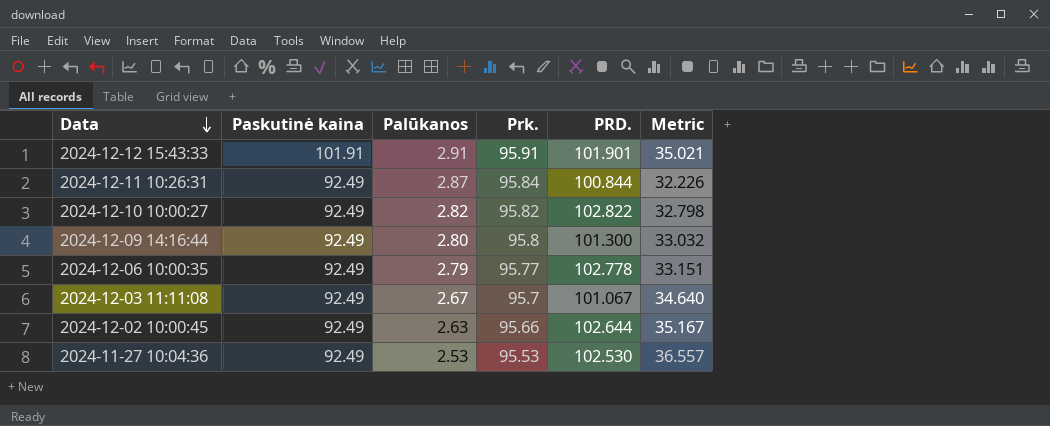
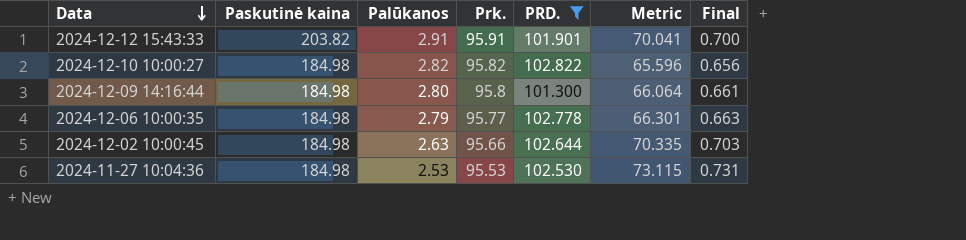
filter: none -> PRD. >= 101.300
column Final | formula: none -> [Metric] * 0.01
2024-12-12 15:43:33 | Paskutinė kaina: 101.91 -> 203.82
2024-12-12 15:43:33 | Metric: 35.021 -> 70.041
2024-12-10 10:00:27 | Paskutinė kaina: 92.49 -> 184.98
2024-12-10 10:00:27 | Metric: 32.798 -> 65.596
2024-12-09 14:16:44 | Paskutinė kaina: 92.49 -> 184.98
2024-12-09 14:16:44 | Metric: 33.032 -> 66.064
2024-12-06 10:00:35 | Paskutinė kaina: 92.49 -> 184.98
2024-12-06 10:00:35 | Metric: 33.151 -> 66.301
2024-12-02 10:00:45 | Paskutinė kaina: 92.49 -> 184.98
2024-12-02 10:00:45 | Metric: 35.167 -> 70.335
2024-11-27 10:04:36 | Paskutinė kaina: 92.49 -> 184.98
2024-11-27 10:04:36 | Metric: 36.557 -> 73.115

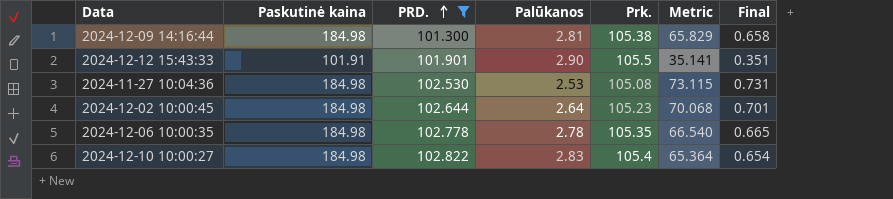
row order: Data descending -> PRD. ascending
column PRD. | position: 5 -> 3
2024-12-09 14:16:44 | Palūkanos: 2.80 -> 2.81
2024-12-09 14:16:44 | Prk.: 95.8 -> 105.38
2024-12-09 14:16:44 | Metric: 66.064 -> 65.829
2024-12-09 14:16:44 | Final: 0.661 -> 0.658
2024-12-12 15:43:33 | Paskutinė kaina: 203.82 -> 101.91
2024-12-12 15:43:33 | Palūkanos: 2.91 -> 2.90
2024-12-12 15:43:33 | Prk.: 95.91 -> 105.5
2024-12-12 15:43:33 | Metric: 70.041 -> 35.141
2024-12-12 15:43:33 | Final: 0.700 -> 0.351
2024-11-27 10:04:36 | Prk.: 95.53 -> 105.08
2024-12-02 10:00:45 | Palūkanos: 2.63 -> 2.64
2024-12-02 10:00:45 | Prk.: 95.66 -> 105.23
2024-12-02 10:00:45 | Metric: 70.335 -> 70.068
2024-12-02 10:00:45 | Final: 0.703 -> 0.701
2024-12-06 10:00:35 | Palūkanos: 2.79 -> 2.78
2024-12-06 10:00:35 | Prk.: 95.77 -> 105.35
2024-12-06 10:00:35 | Metric: 66.301 -> 66.540
2024-12-06 10:00:35 | Final: 0.663 -> 0.665
2024-12-10 10:00:27 | Palūkanos: 2.82 -> 2.83
2024-12-10 10:00:27 | Prk.: 95.82 -> 105.4
2024-12-10 10:00:27 | Metric: 65.596 -> 65.364
2024-12-10 10:00:27 | Final: 0.656 -> 0.654

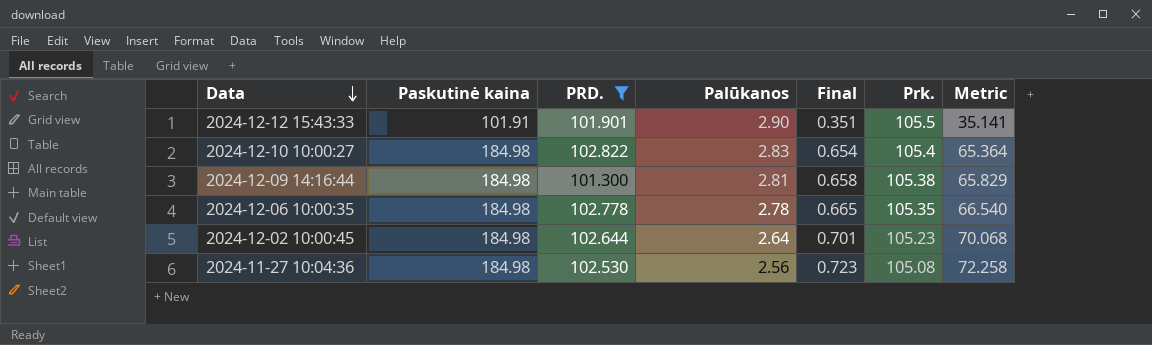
row order: PRD. ascending -> Data descending
column Final | position: 7 -> 5
2024-11-27 10:04:36 | Palūkanos: 2.53 -> 2.56
2024-11-27 10:04:36 | Final: 0.731 -> 0.723
2024-11-27 10:04:36 | Metric: 73.115 -> 72.258

